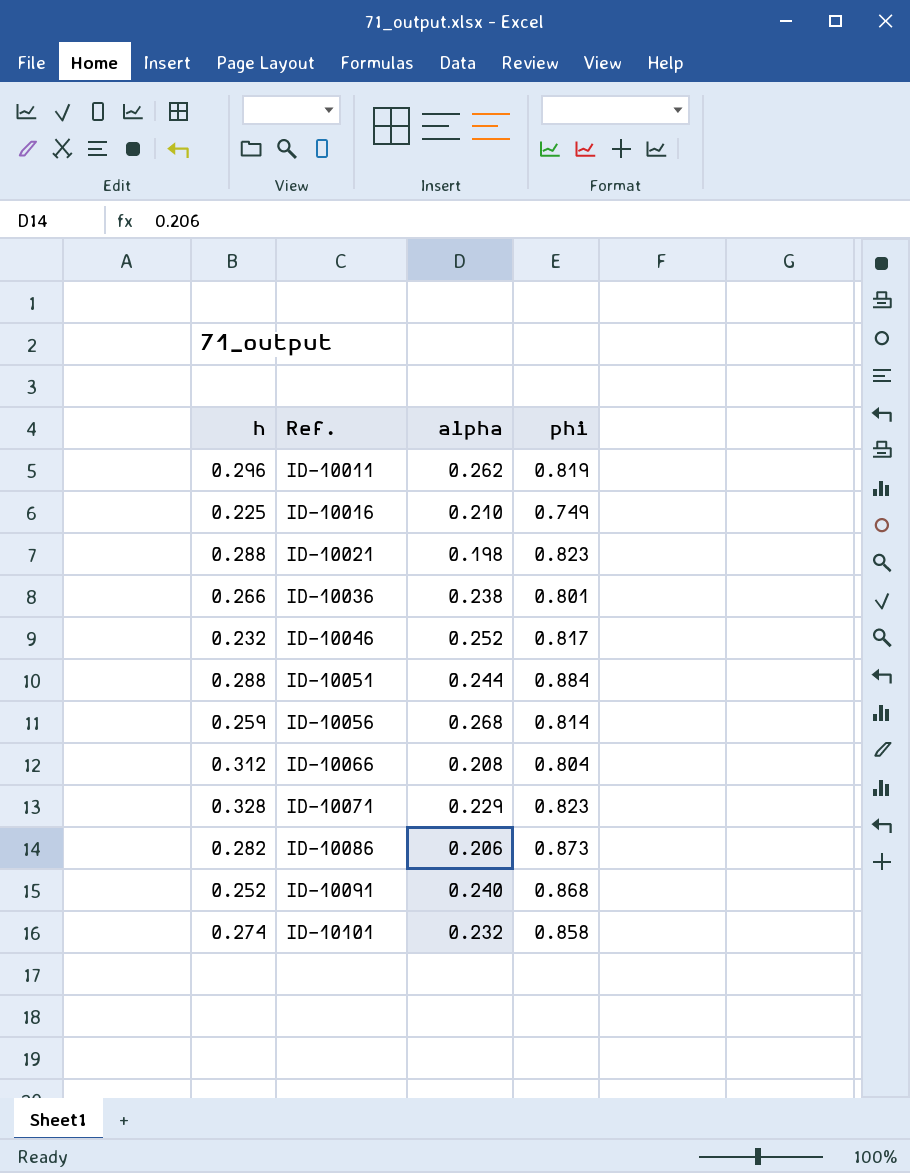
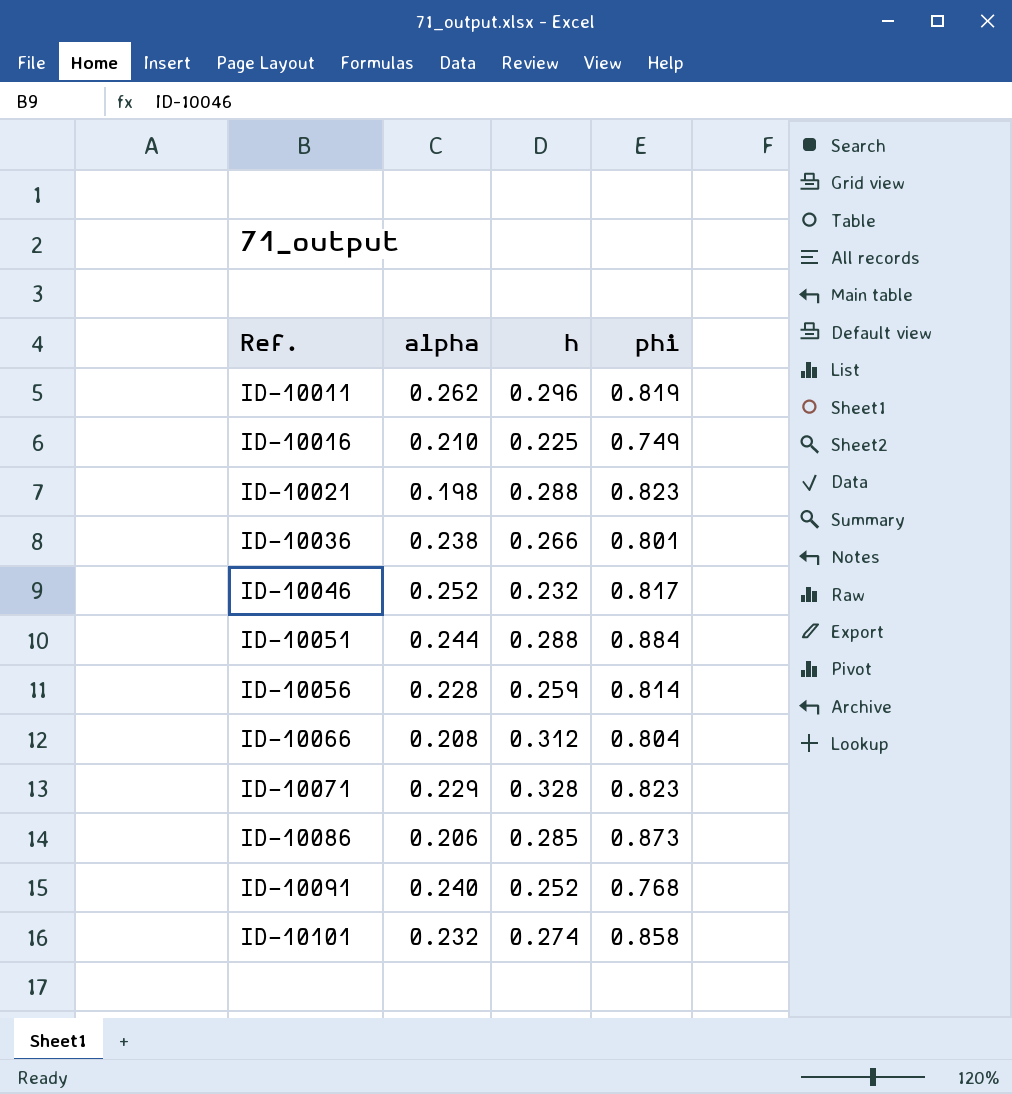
column h | position: 1 -> 3
ID-10056 | alpha: 0.268 -> 0.228
ID-10086 | h: 0.282 -> 0.285
ID-10091 | phi: 0.868 -> 0.768

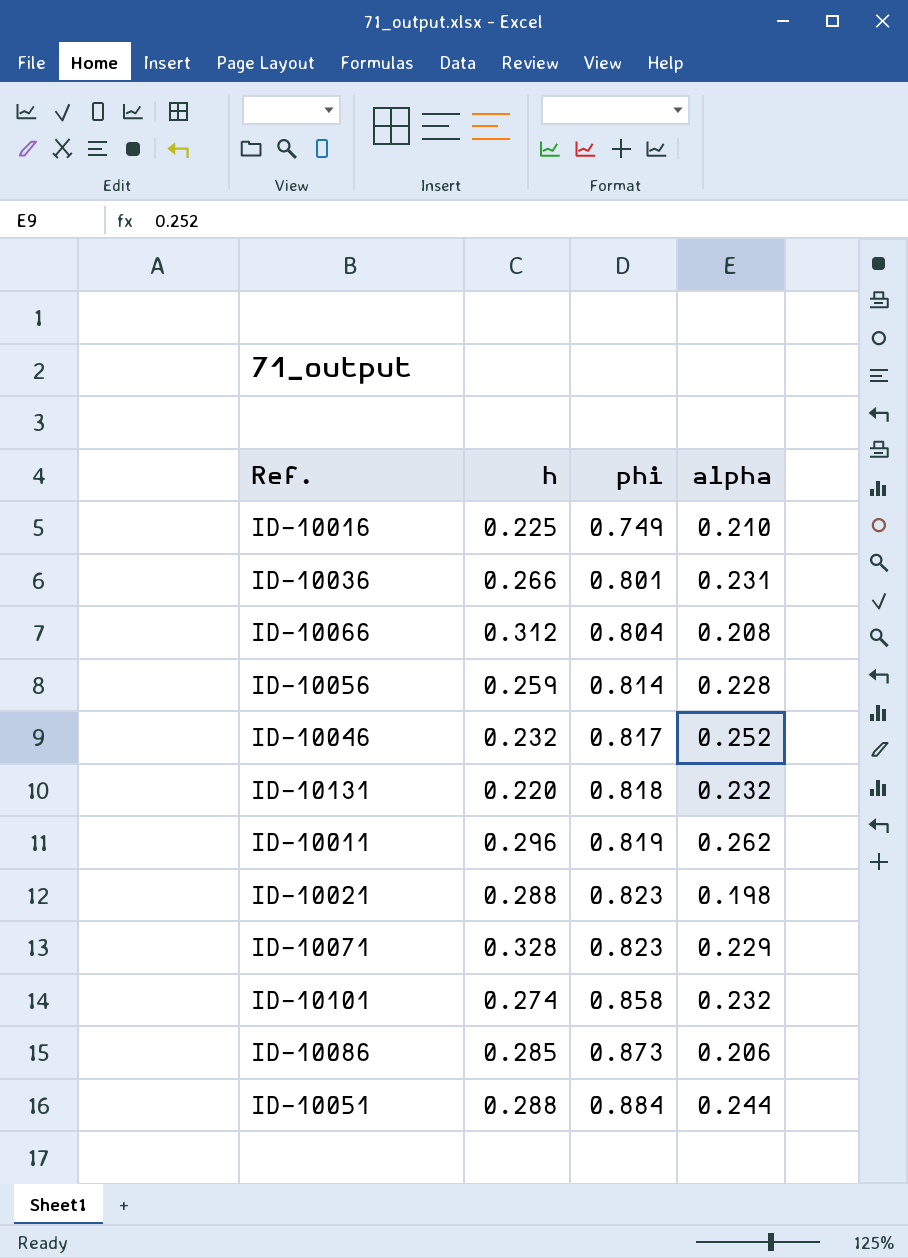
row order: Ref. ascending -> phi ascending
column alpha | position: 2 -> 4
row ID-10091: 0.240 | 0.252 | 0.768 -> none
ID-10036 | alpha: 0.238 -> 0.231
row ID-10131: none -> 0.220 | 0.818 | 0.232

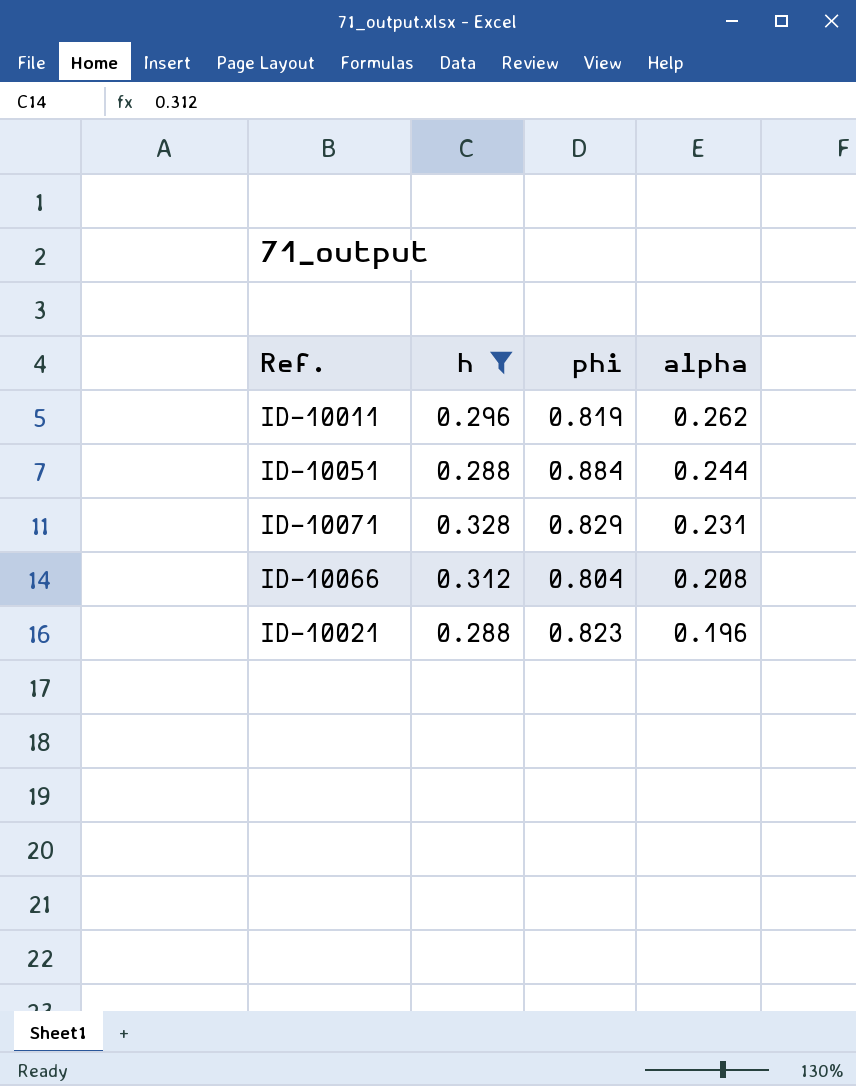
filter: none -> h >= 0.288
row order: phi ascending -> alpha descending
ID-10071 | phi: 0.823 -> 0.829
ID-10071 | alpha: 0.229 -> 0.231
ID-10021 | alpha: 0.198 -> 0.196

